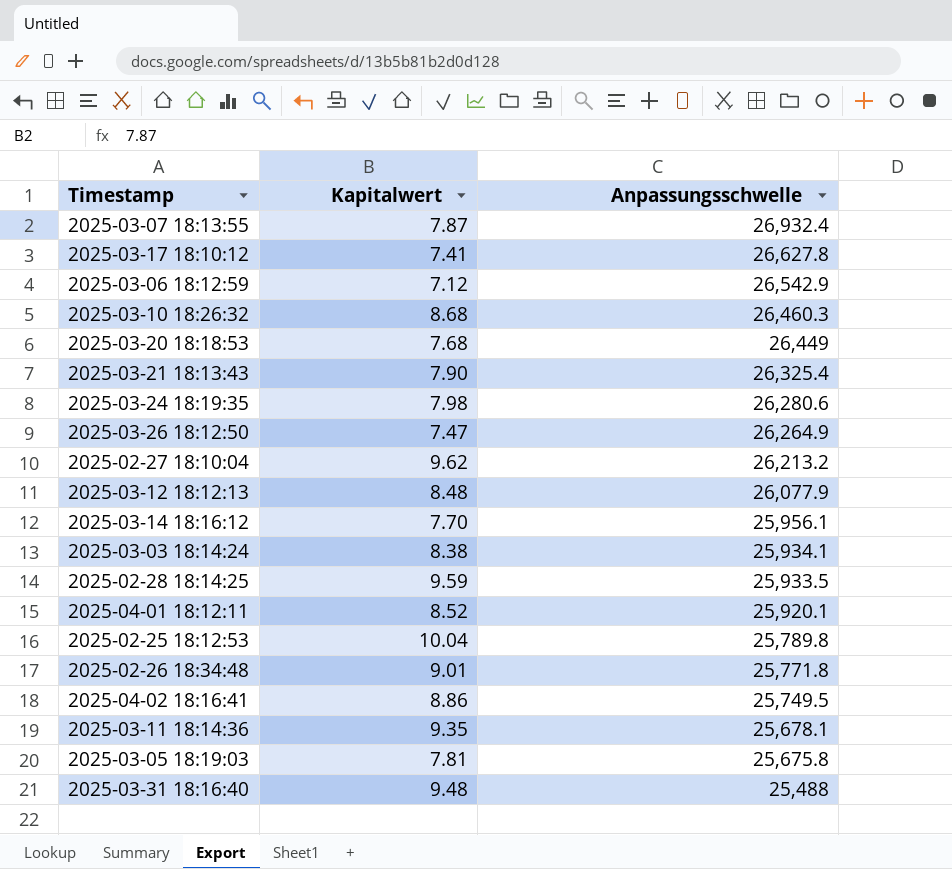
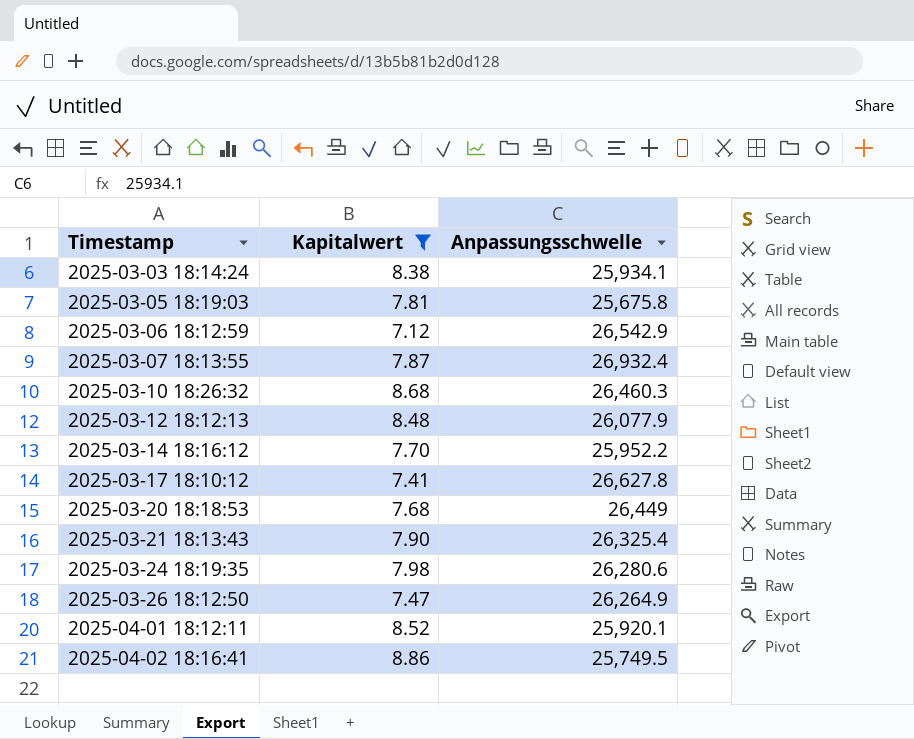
filter: none -> Kapitalwert <= 8.86
row order: Anpassungsschwelle descending -> Timestamp ascending
2025-03-14 18:16:12 | Anpassungsschwelle: 25,956.1 -> 25,952.2

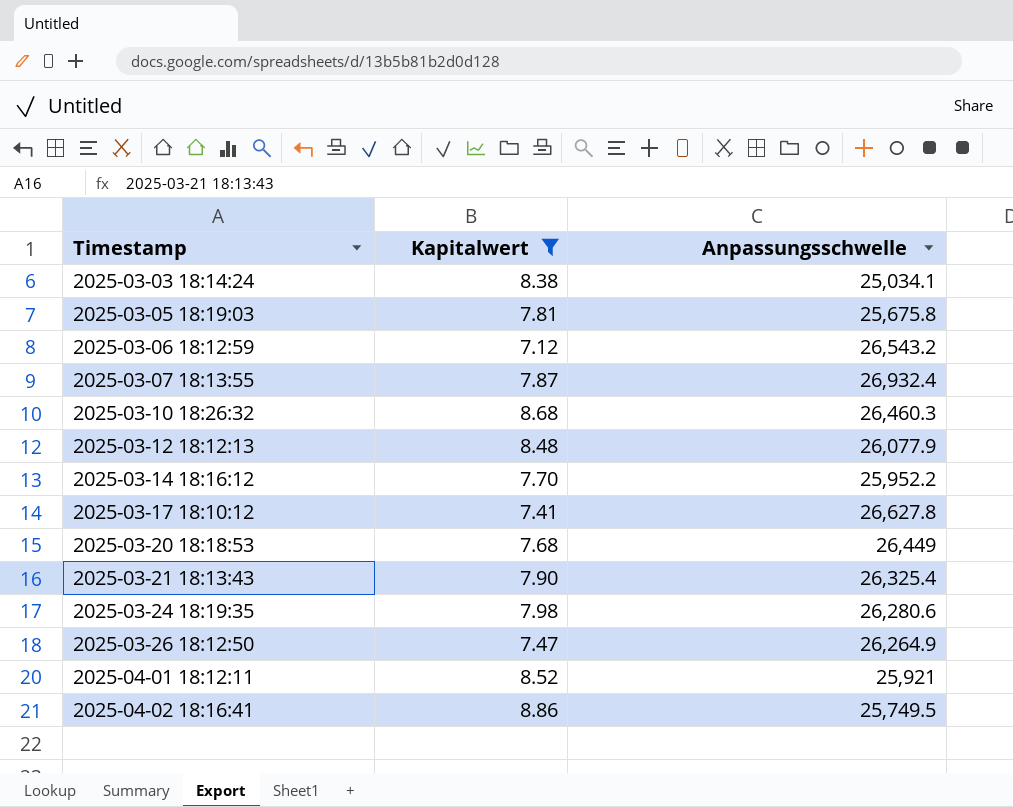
2025-03-03 18:14:24 | Anpassungsschwelle: 25,934.1 -> 25,034.1
2025-03-06 18:12:59 | Anpassungsschwelle: 26,542.9 -> 26,543.2
2025-04-01 18:12:11 | Anpassungsschwelle: 25,920.1 -> 25,921

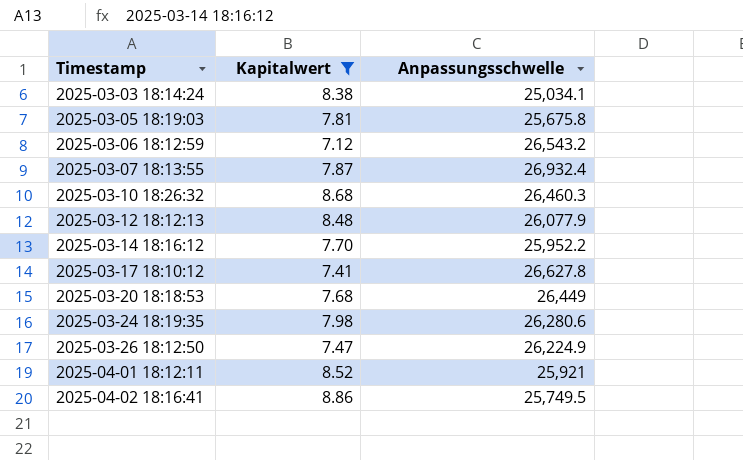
row 2025-03-21 18:13:43: 7.90 | 26,325.4 -> none
2025-03-26 18:12:50 | Anpassungsschwelle: 26,264.9 -> 26,224.9

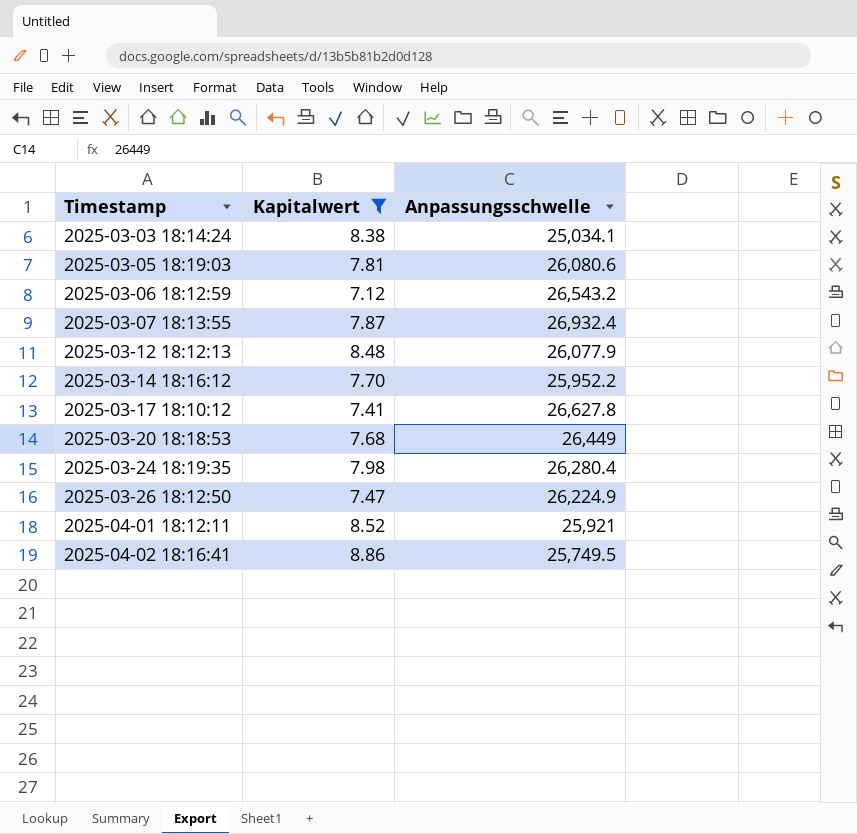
row 2025-03-10 18:26:32: 8.68 | 26,460.3 -> none
2025-03-05 18:19:03 | Anpassungsschwelle: 25,675.8 -> 26,080.6
2025-03-24 18:19:35 | Anpassungsschwelle: 26,280.6 -> 26,280.4

